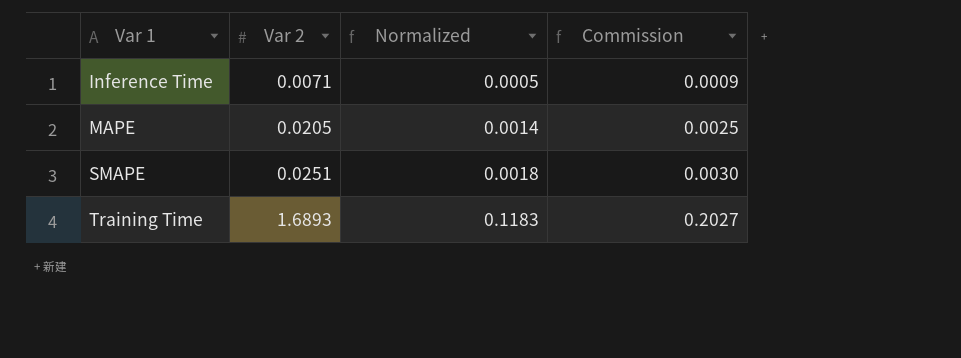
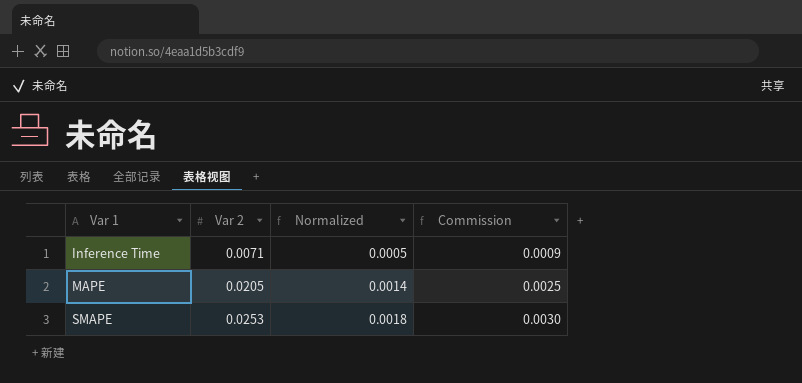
row Training Time: 1.6893 | 0.1183 | 0.2027 -> none
SMAPE | Var 2: 0.0251 -> 0.0253

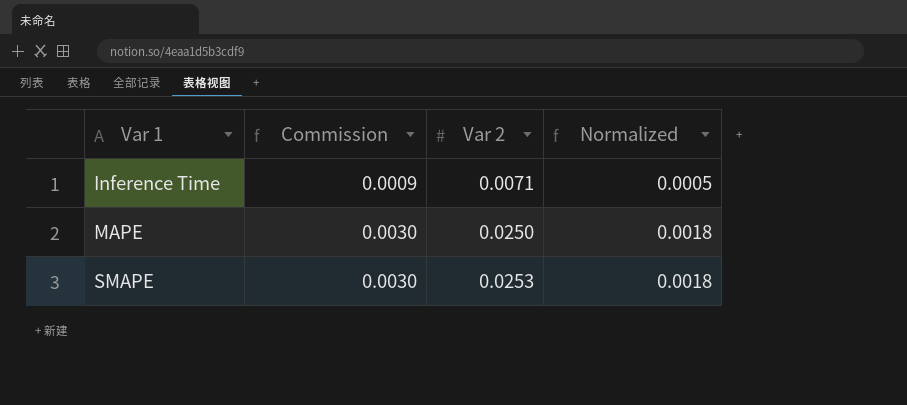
column Commission | position: 4 -> 2
MAPE | Commission: 0.0025 -> 0.0030
MAPE | Var 2: 0.0205 -> 0.0250
MAPE | Normalized: 0.0014 -> 0.0018

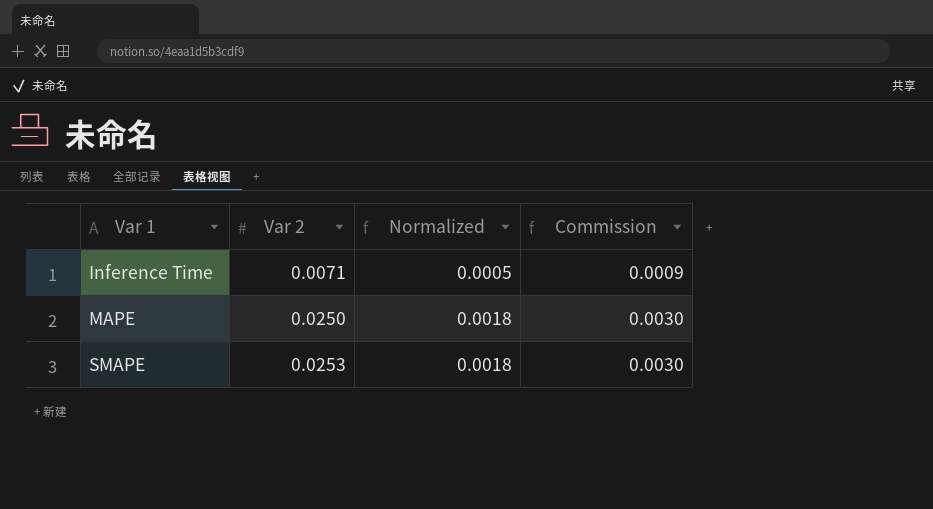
column Commission | position: 2 -> 4

